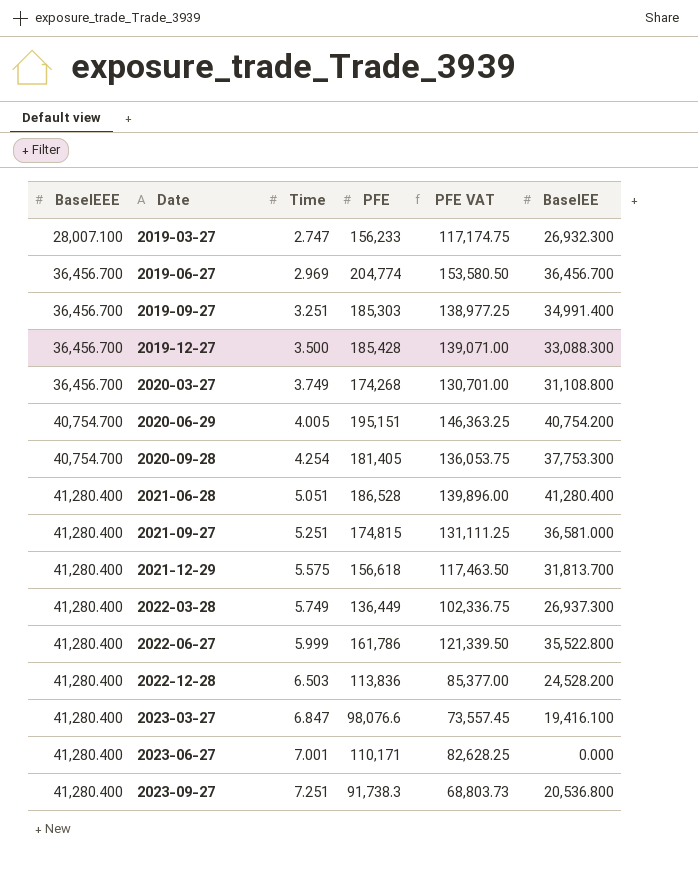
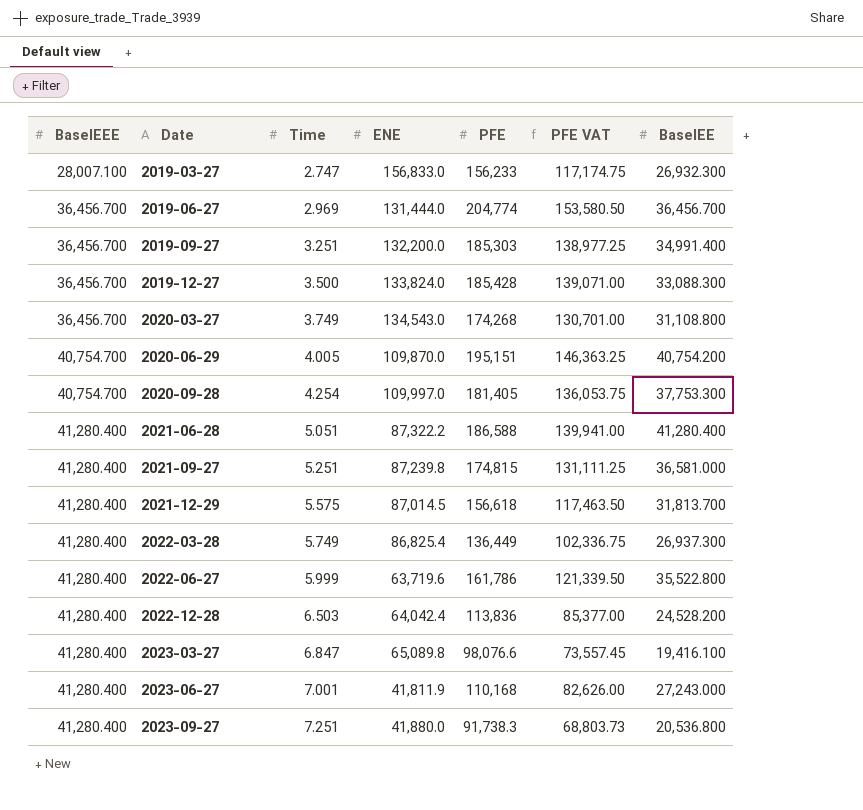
column ENE | position: none -> 4
2021-06-28 | PFE: 186,528 -> 186,588
2021-06-28 | PFE VAT: 139,896.00 -> 139,941.00
2023-06-27 | PFE: 110,171 -> 110,168
2023-06-27 | PFE VAT: 82,628.25 -> 82,626.00
2023-06-27 | BaselEE: 0.000 -> 27,243.000

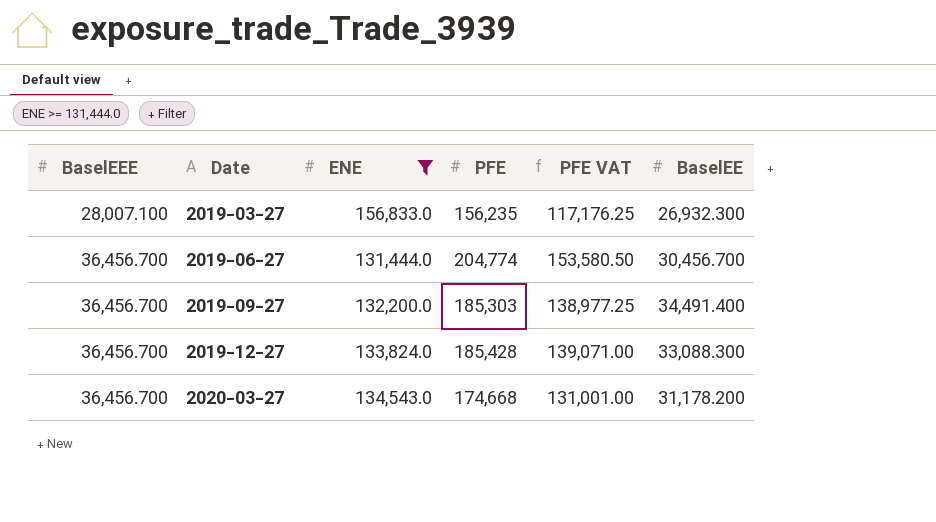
filter: none -> ENE >= 131,444.0
column Time | position: 3 -> none
2019-03-27 | PFE: 156,233 -> 156,235
2019-03-27 | PFE VAT: 117,174.75 -> 117,176.25
2019-06-27 | BaselEE: 36,456.700 -> 30,456.700
2019-09-27 | BaselEE: 34,991.400 -> 34,491.400
2020-03-27 | PFE: 174,268 -> 174,668
2020-03-27 | PFE VAT: 130,701.00 -> 131,001.00
2020-03-27 | BaselEE: 31,108.800 -> 31,178.200

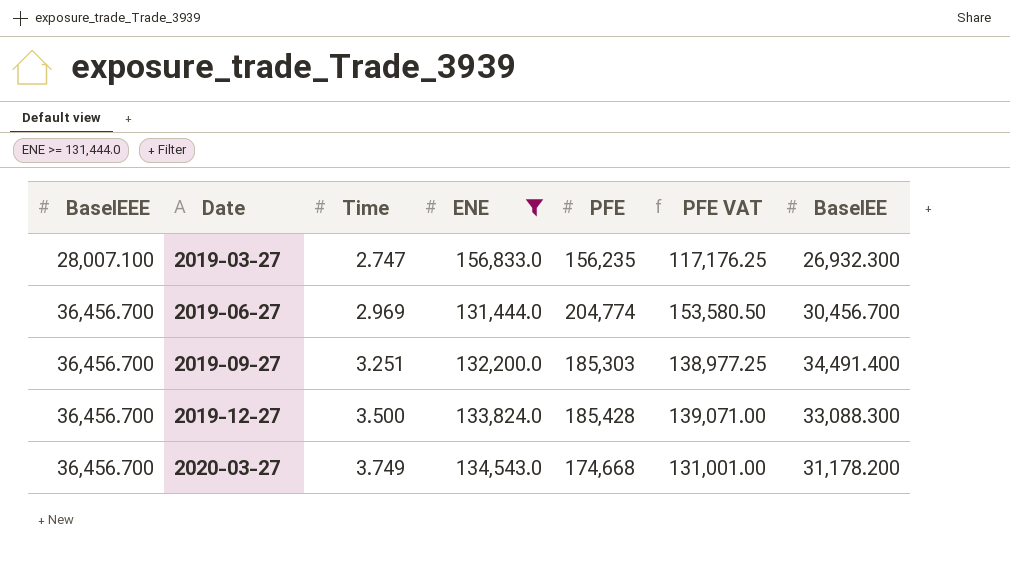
column Time | position: none -> 3

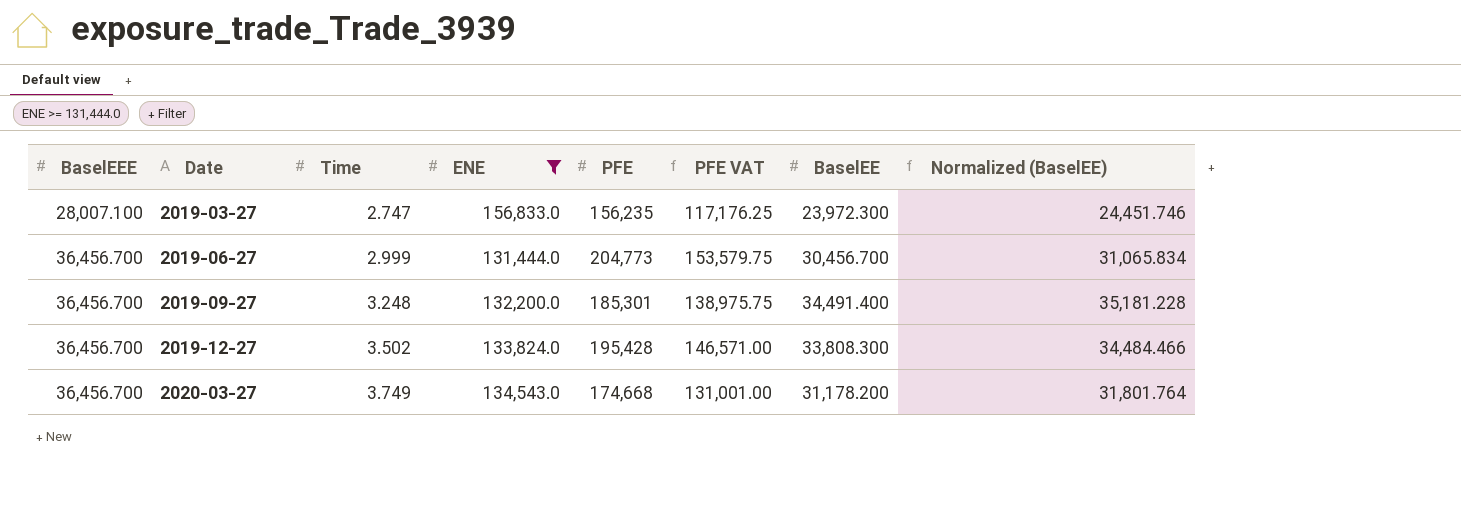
column Normalized (BaselEE) | formula: none -> [BaselEE] * 1.02
2019-03-27 | BaselEE: 26,932.300 -> 23,972.300
2019-06-27 | Time: 2.969 -> 2.999
2019-06-27 | PFE: 204,774 -> 204,773
2019-06-27 | PFE VAT: 153,580.50 -> 153,579.75
2019-09-27 | Time: 3.251 -> 3.248
2019-09-27 | PFE: 185,303 -> 185,301
2019-09-27 | PFE VAT: 138,977.25 -> 138,975.75
2019-12-27 | Time: 3.500 -> 3.502
2019-12-27 | PFE: 185,428 -> 195,428
2019-12-27 | PFE VAT: 139,071.00 -> 146,571.00
2019-12-27 | BaselEE: 33,088.300 -> 33,808.300

